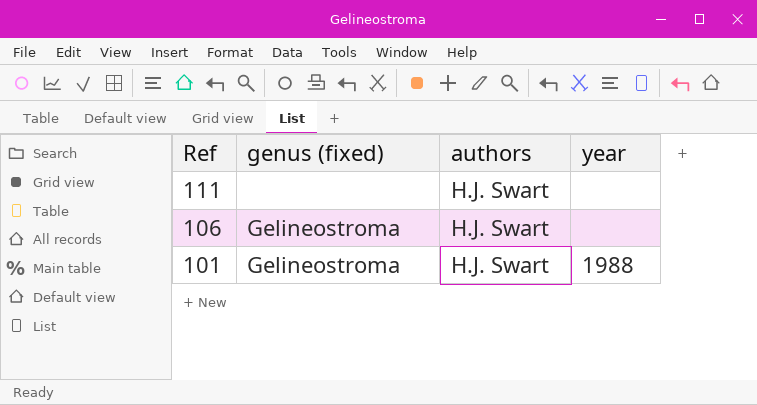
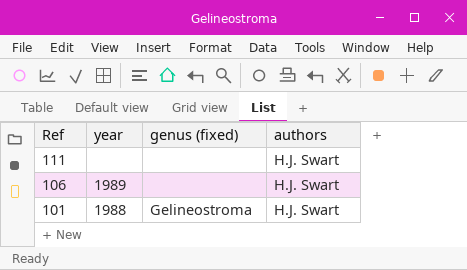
column year | position: 4 -> 2
106 | year: none -> 1989
106 | genus (fixed): Gelineostroma -> none

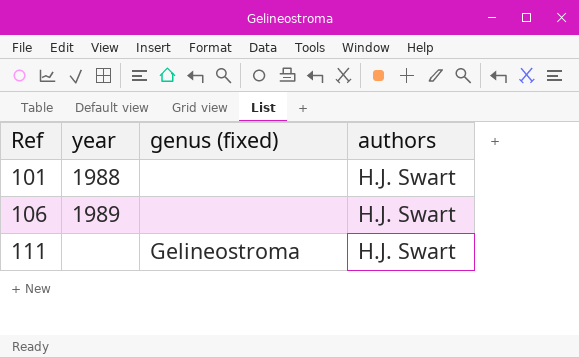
row order: Ref descending -> Ref ascending
101 | genus (fixed): Gelineostroma -> none
111 | genus (fixed): none -> Gelineostroma

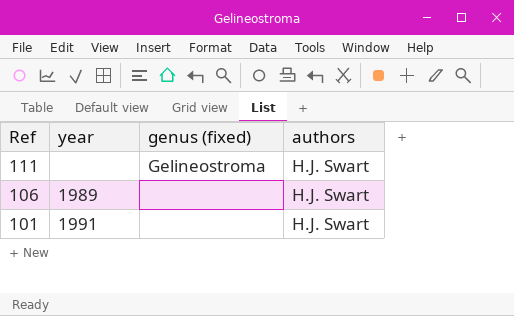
row order: Ref ascending -> Ref descending
101 | year: 1988 -> 1991

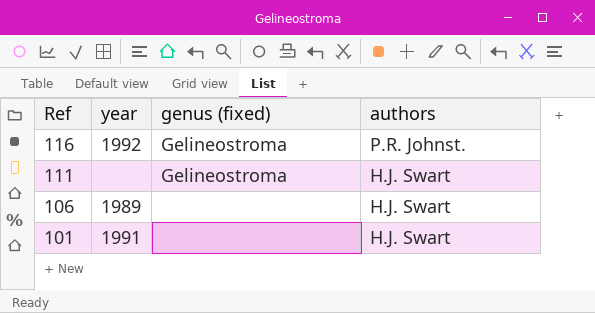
row 116: none -> 1992 | Gelineostroma | P.R. Johnst.

